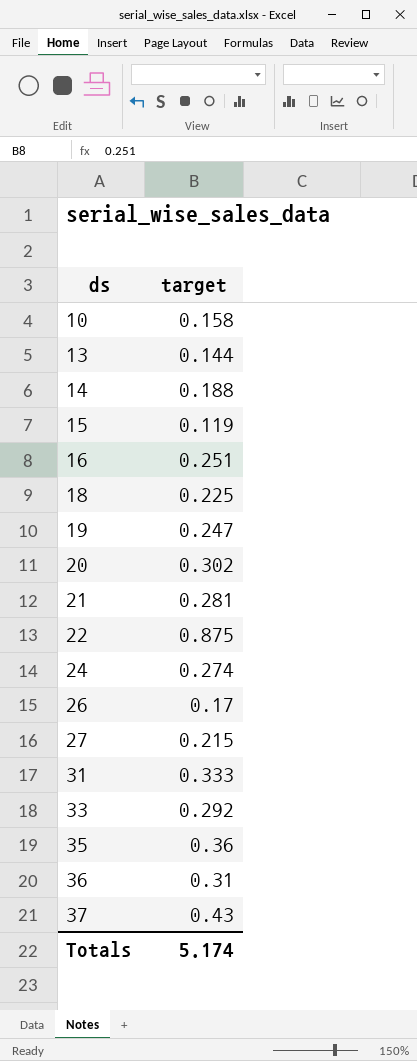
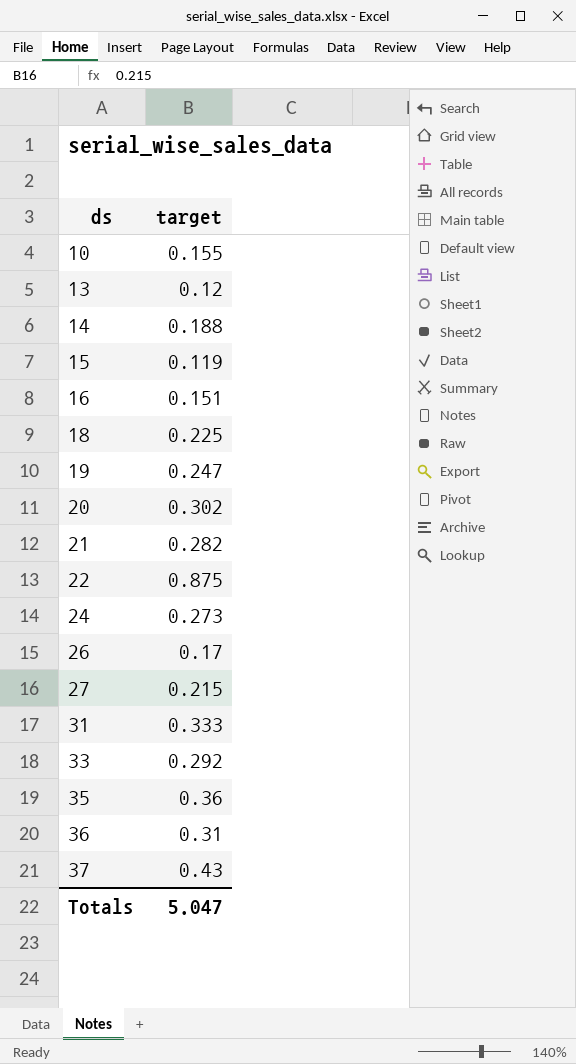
10 | target: 0.158 -> 0.155
13 | target: 0.144 -> 0.12
16 | target: 0.251 -> 0.151
21 | target: 0.281 -> 0.282
24 | target: 0.274 -> 0.273
Totals | target: 5.174 -> 5.047

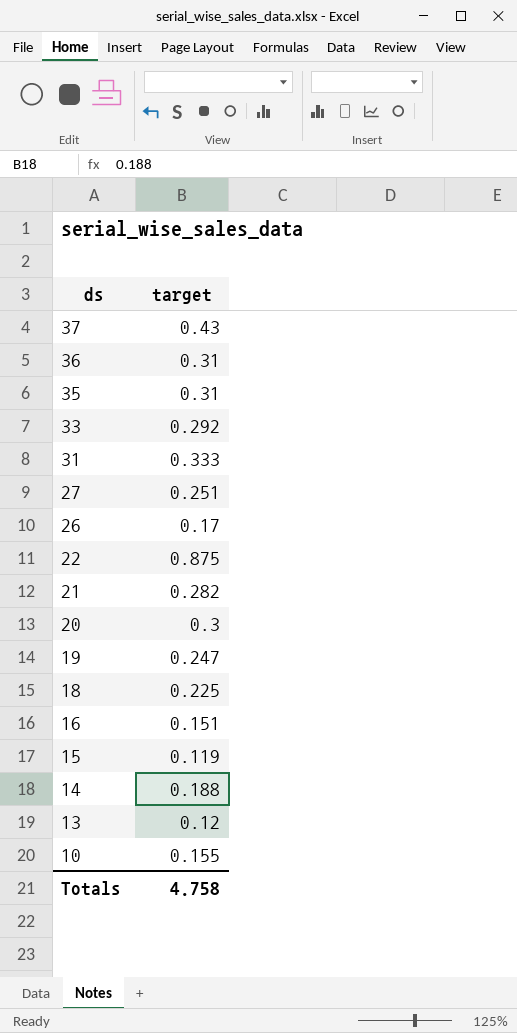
row order: ds ascending -> ds descending
row 24: 0.273 -> none
35 | target: 0.36 -> 0.31
27 | target: 0.215 -> 0.251
20 | target: 0.302 -> 0.3
Totals | target: 5.047 -> 4.758

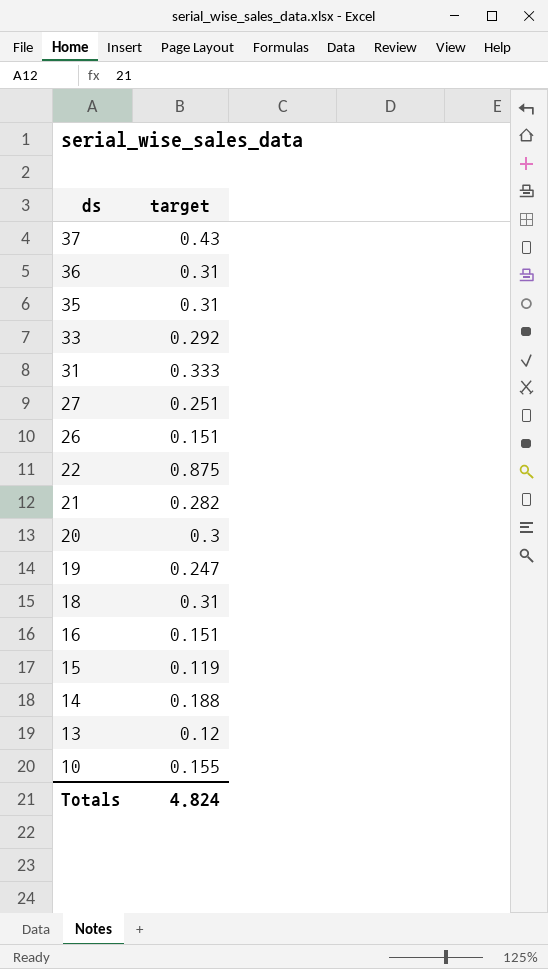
26 | target: 0.17 -> 0.151
18 | target: 0.225 -> 0.31
Totals | target: 4.758 -> 4.824

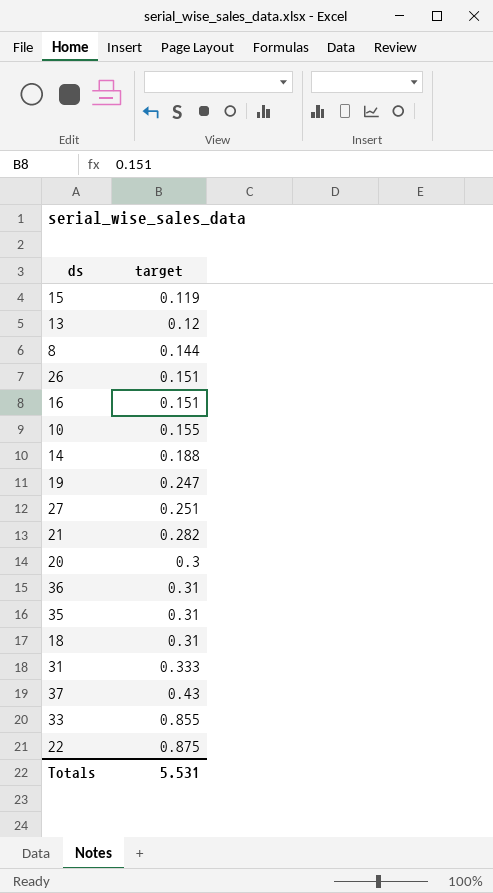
row order: ds descending -> target ascending
row 8: none -> 0.144
33 | target: 0.292 -> 0.855
Totals | target: 4.824 -> 5.531

